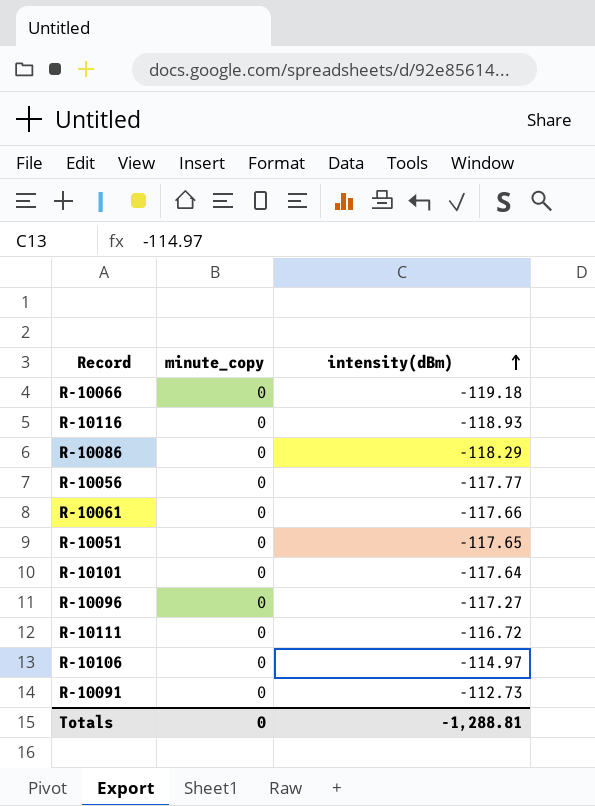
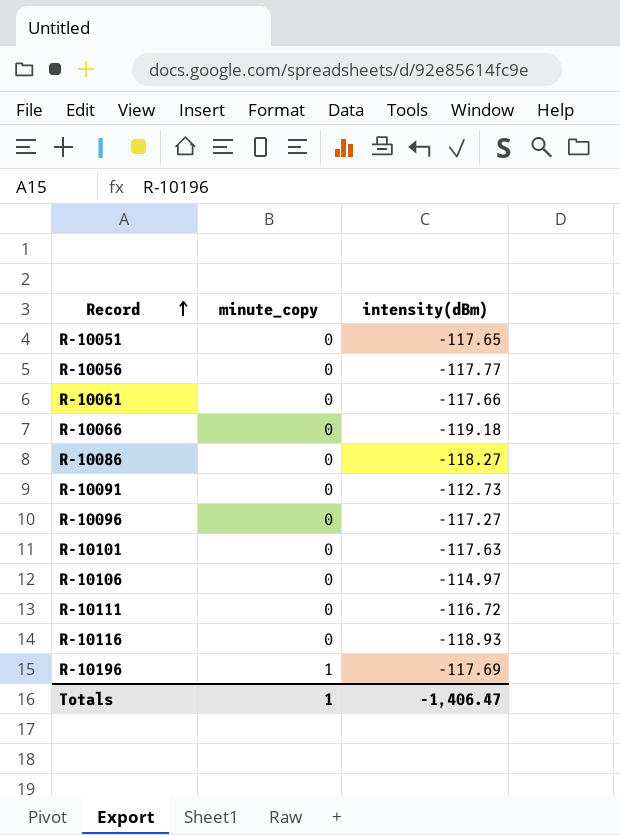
row order: intensity(dBm) ascending -> Record ascending
R-10086 | intensity(dBm): -118.29 -> -118.27
R-10101 | intensity(dBm): -117.64 -> -117.63
row R-10196: none -> 1 | -117.69
Totals | minute_copy: 0 -> 1
Totals | intensity(dBm): -1,288.81 -> -1,406.47

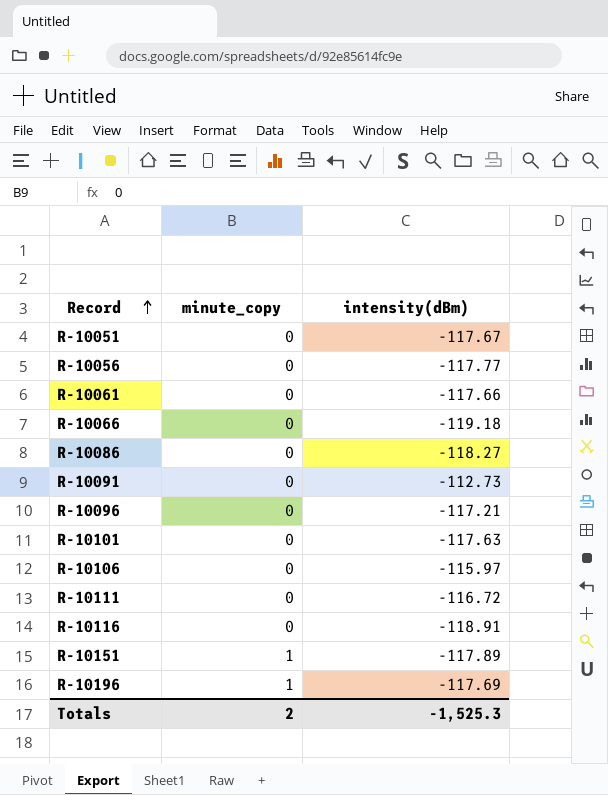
R-10051 | intensity(dBm): -117.65 -> -117.67
R-10096 | intensity(dBm): -117.27 -> -117.21
R-10106 | intensity(dBm): -114.97 -> -115.97
R-10116 | intensity(dBm): -118.93 -> -118.91
row R-10151: none -> 1 | -117.89
Totals | minute_copy: 1 -> 2
Totals | intensity(dBm): -1,406.47 -> -1,525.3

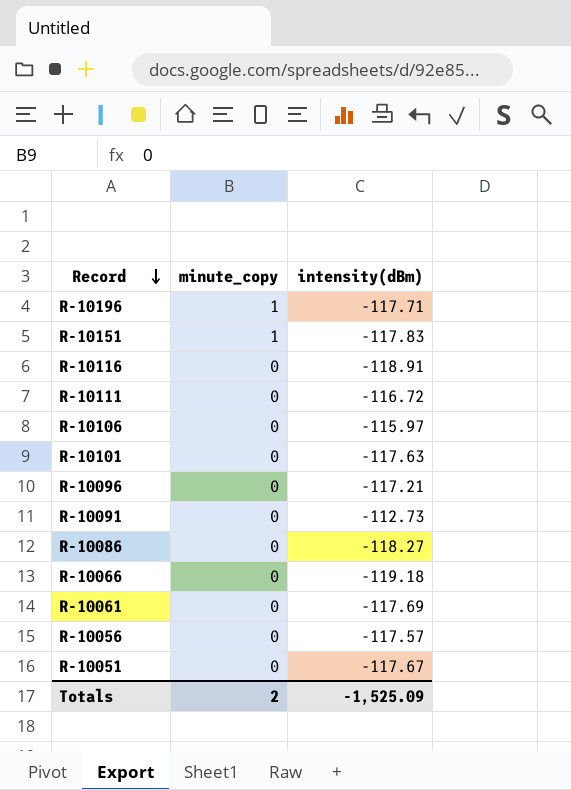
row order: Record ascending -> Record descending
R-10196 | intensity(dBm): -117.69 -> -117.71
R-10151 | intensity(dBm): -117.89 -> -117.83
R-10061 | intensity(dBm): -117.66 -> -117.69
R-10056 | intensity(dBm): -117.77 -> -117.57
Totals | intensity(dBm): -1,525.3 -> -1,525.09

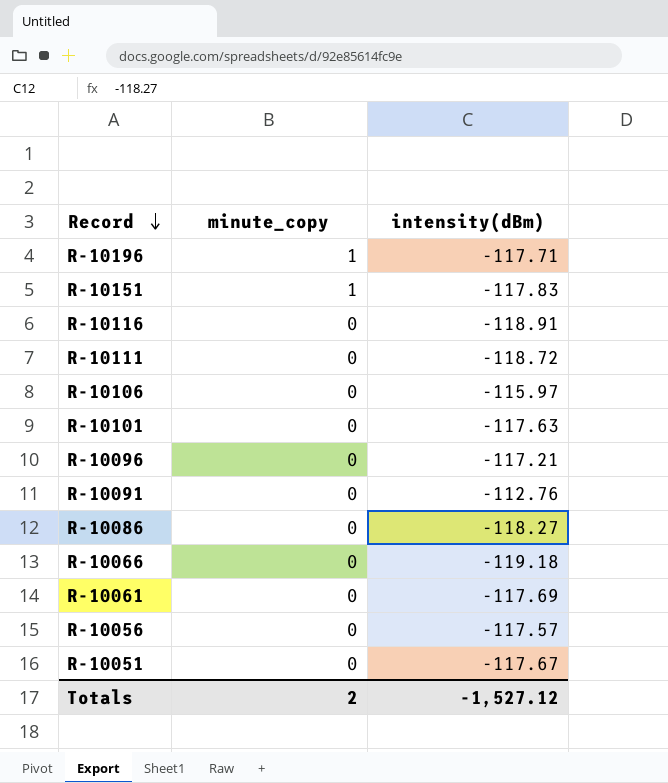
R-10111 | intensity(dBm): -116.72 -> -118.72
R-10091 | intensity(dBm): -112.73 -> -112.76
Totals | intensity(dBm): -1,525.09 -> -1,527.12

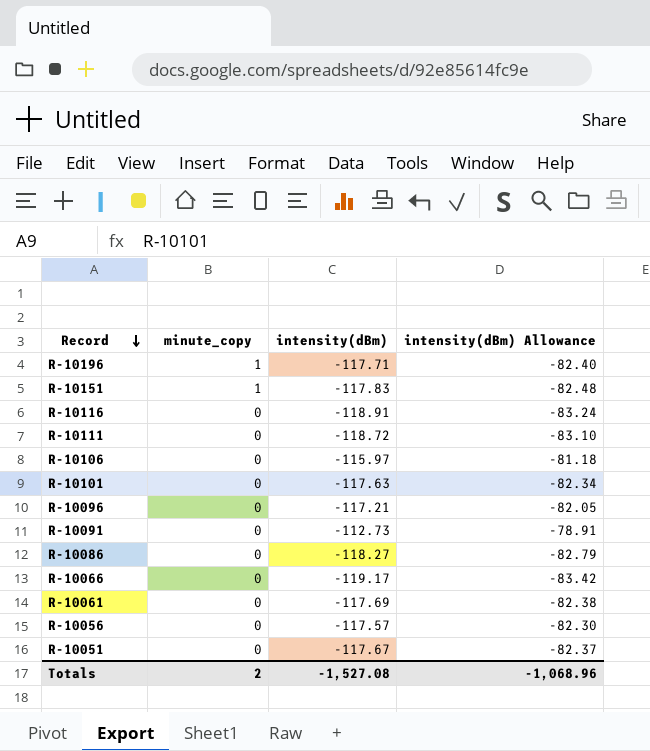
column intensity(dBm) Allowance | formula: none -> [intensity(dBm)] * 0.7
R-10091 | intensity(dBm): -112.76 -> -112.73
R-10066 | intensity(dBm): -119.18 -> -119.17
Totals | intensity(dBm): -1,527.12 -> -1,527.08

